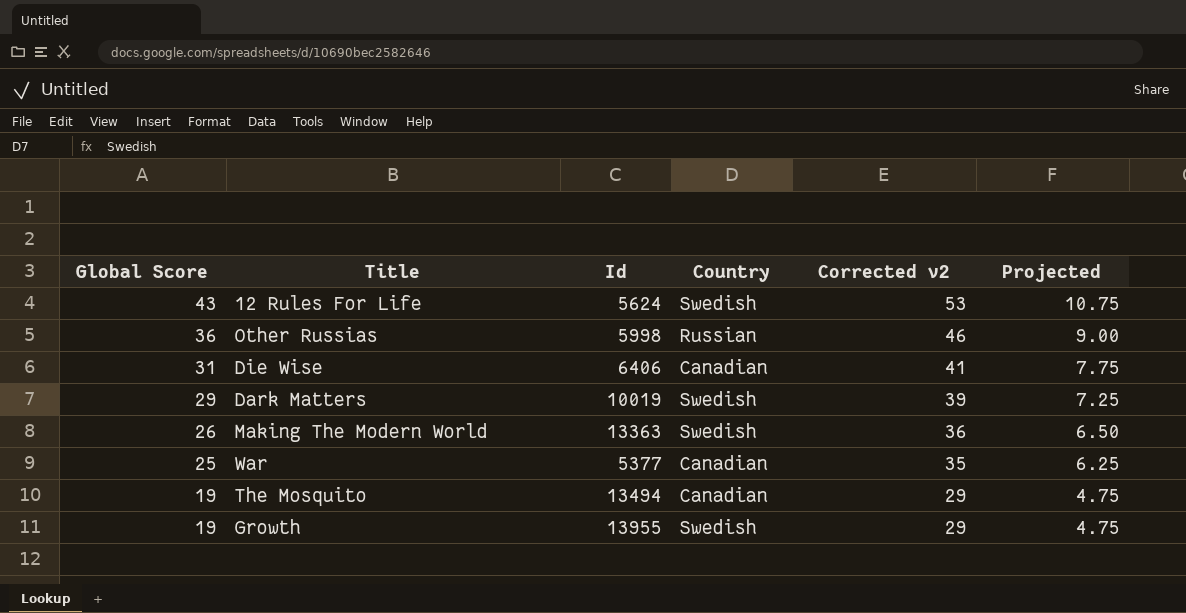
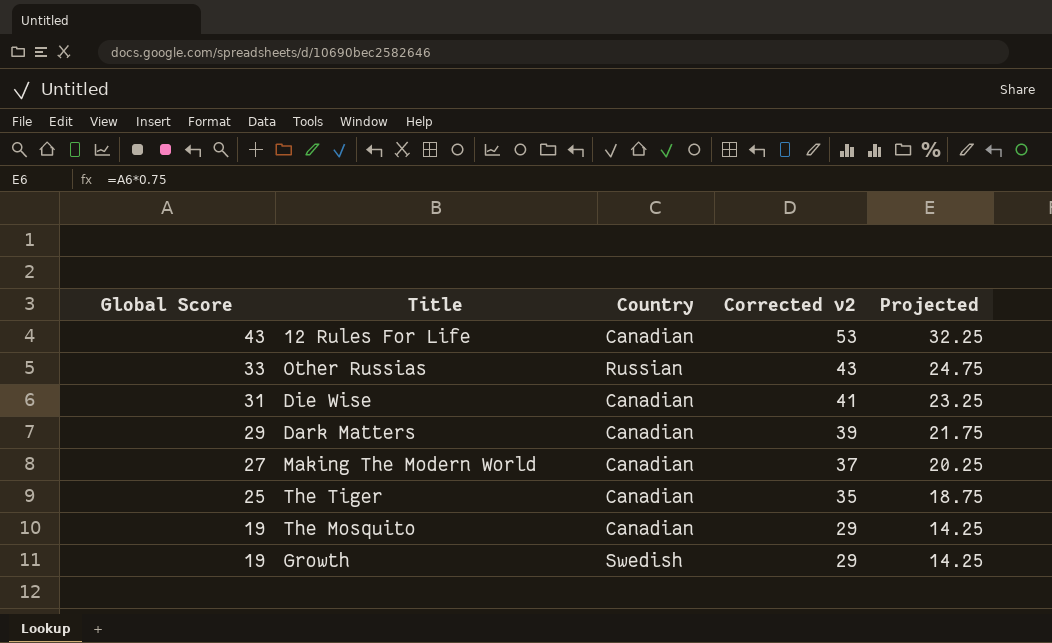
column Id | position: 3 -> none
column Projected | formula: [Global Score] * 0.25 -> [Global Score] * 0.75
row War: 25 | 5377 | Canadian | 35 | 6.25 -> none
12 Rules For Life | Country: Swedish -> Canadian
Other Russias | Global Score: 36 -> 33
Other Russias | Corrected v2: 46 -> 43
Dark Matters | Country: Swedish -> Canadian
Making The Modern World | Global Score: 26 -> 27
Making The Modern World | Country: Swedish -> Canadian
Making The Modern World | Corrected v2: 36 -> 37
row The Tiger: none -> 25 | Canadian | 35 | 18.75

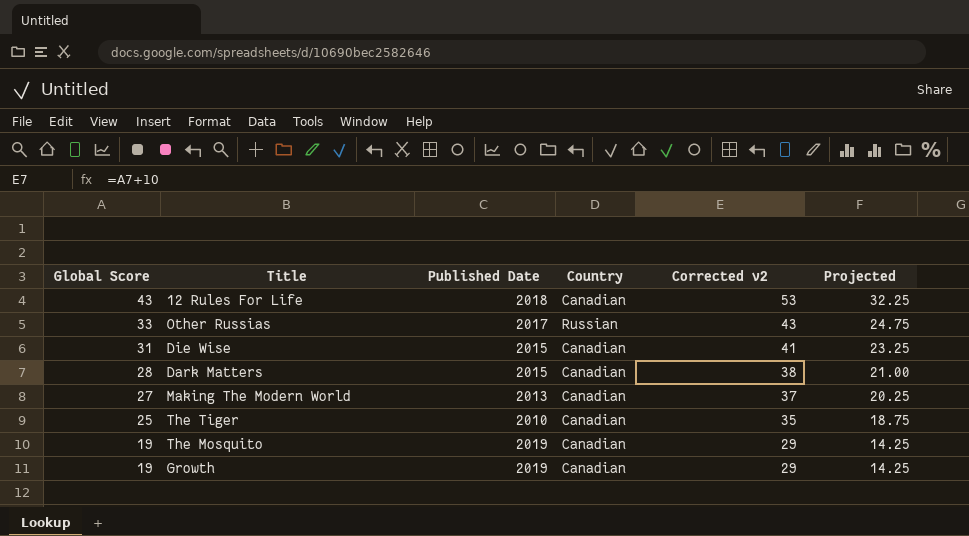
column Published Date | position: none -> 3
Dark Matters | Global Score: 29 -> 28
Dark Matters | Corrected v2: 39 -> 38
Dark Matters | Projected: 21.75 -> 21.00
Growth | Country: Swedish -> Canadian

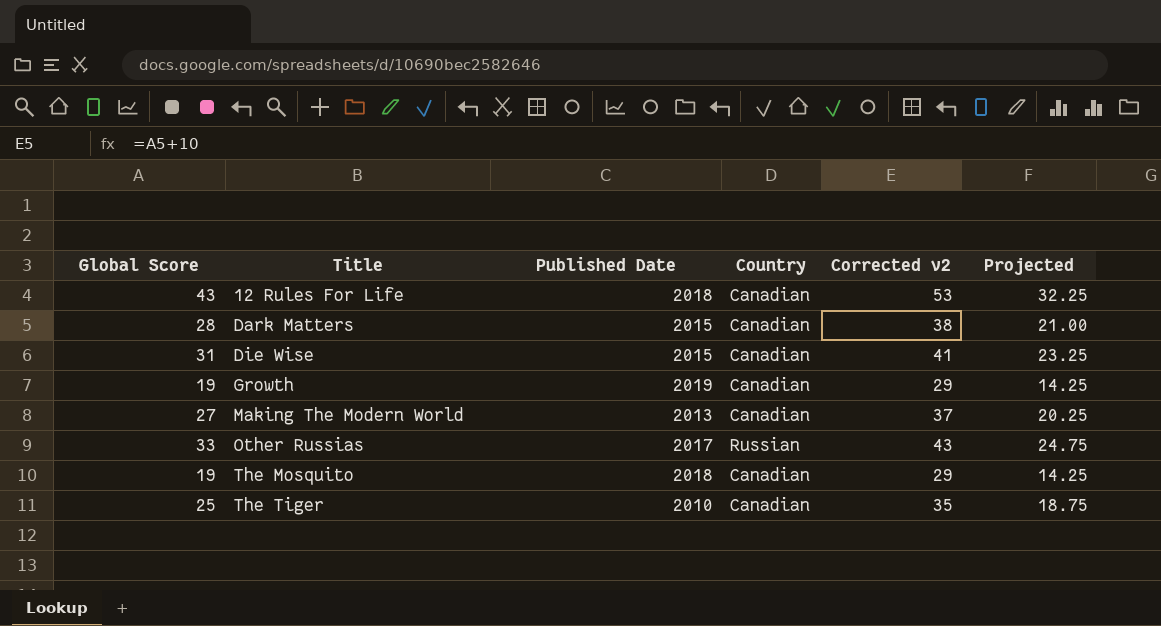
row order: Global Score descending -> Title ascending
The Mosquito | Published Date: 2019 -> 2018

